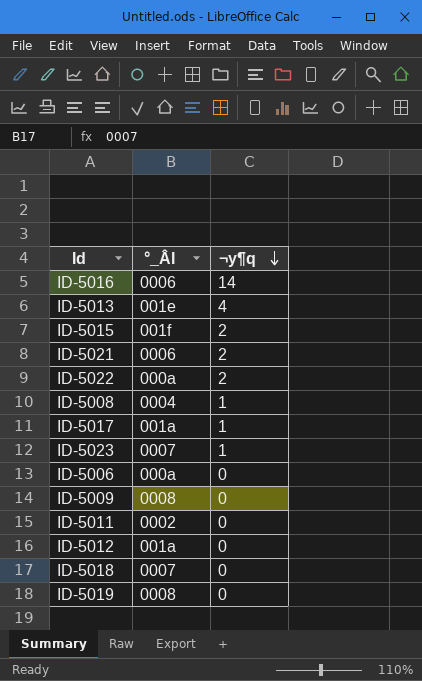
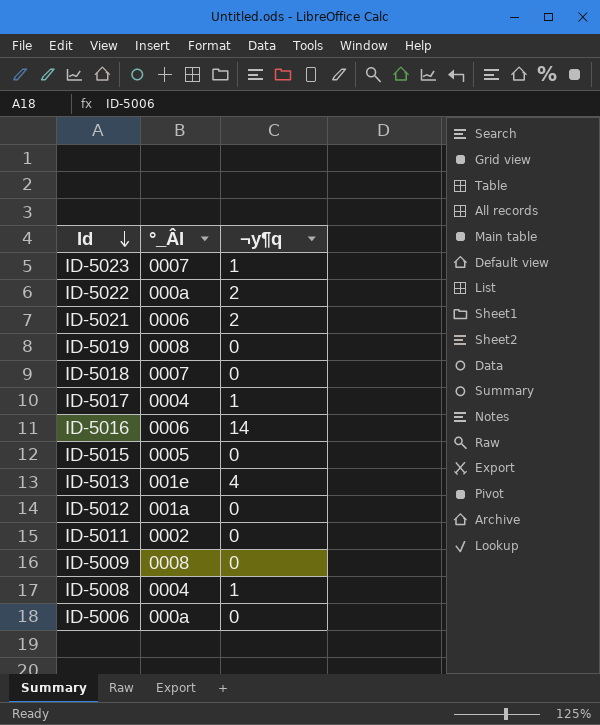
row order: ¬y¶q descending -> Id descending
ID-5017 | °_ÂI: 001a -> 0004
ID-5015 | °_ÂI: 001f -> 0005
ID-5015 | ¬y¶q: 2 -> 0

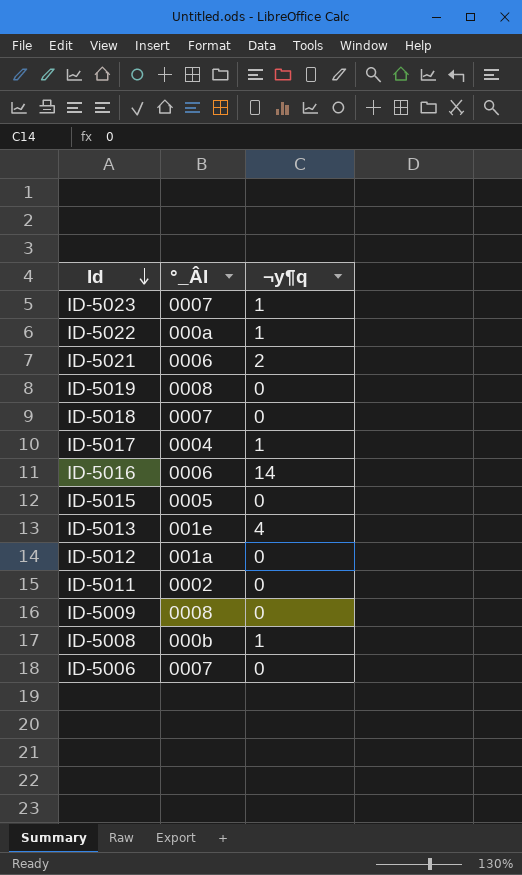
ID-5022 | ¬y¶q: 2 -> 1
ID-5008 | °_ÂI: 0004 -> 000b
ID-5006 | °_ÂI: 000a -> 0007

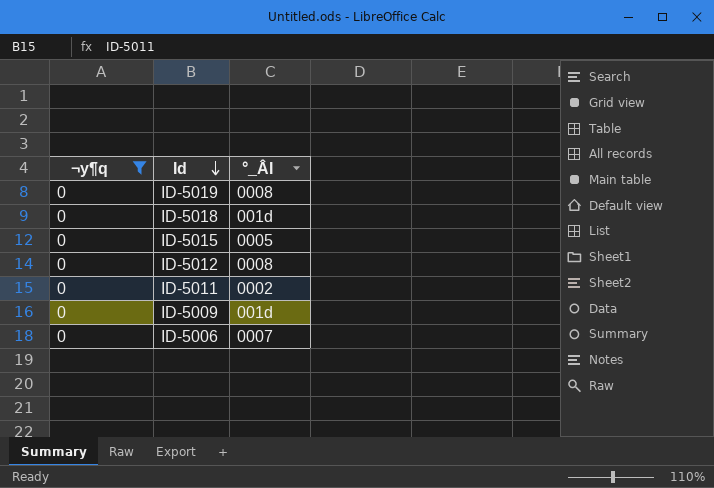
filter: none -> ¬y¶q = 0
column ¬y¶q | position: 3 -> 1
ID-5018 | °_ÂI: 0007 -> 001d
ID-5012 | °_ÂI: 001a -> 0008
ID-5009 | °_ÂI: 0008 -> 001d

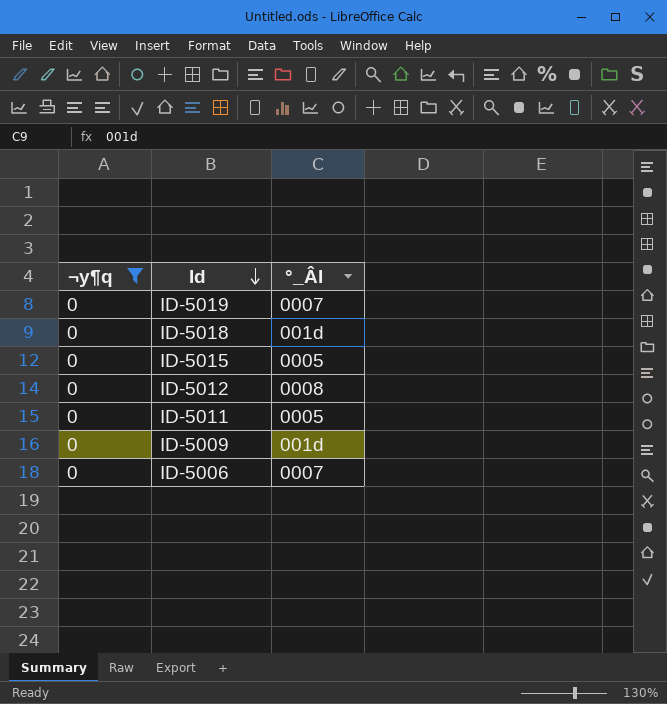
ID-5019 | °_ÂI: 0008 -> 0007
ID-5011 | °_ÂI: 0002 -> 0005

